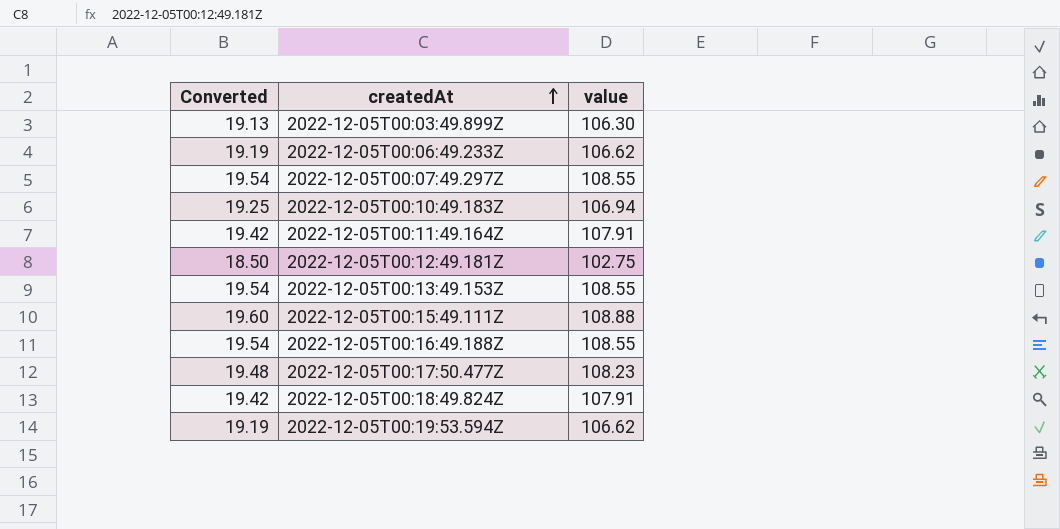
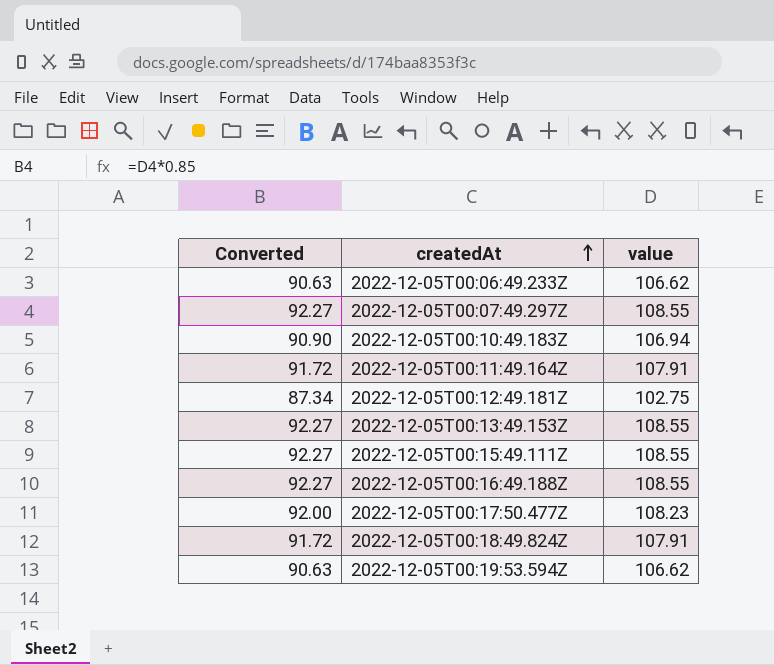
column Converted | formula: [value] * 0.18 -> [value] * 0.85
row 2022-12-05T00:03:49.899Z: 19.13 | 106.30 -> none
2022-12-05T00:15:49.111Z | value: 108.88 -> 108.55

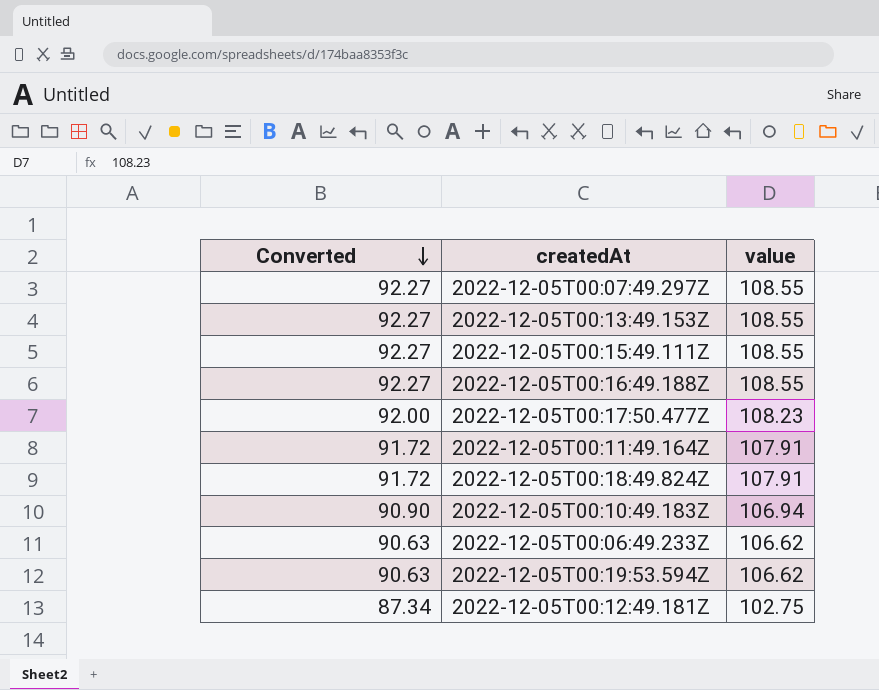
row order: createdAt ascending -> Converted descending

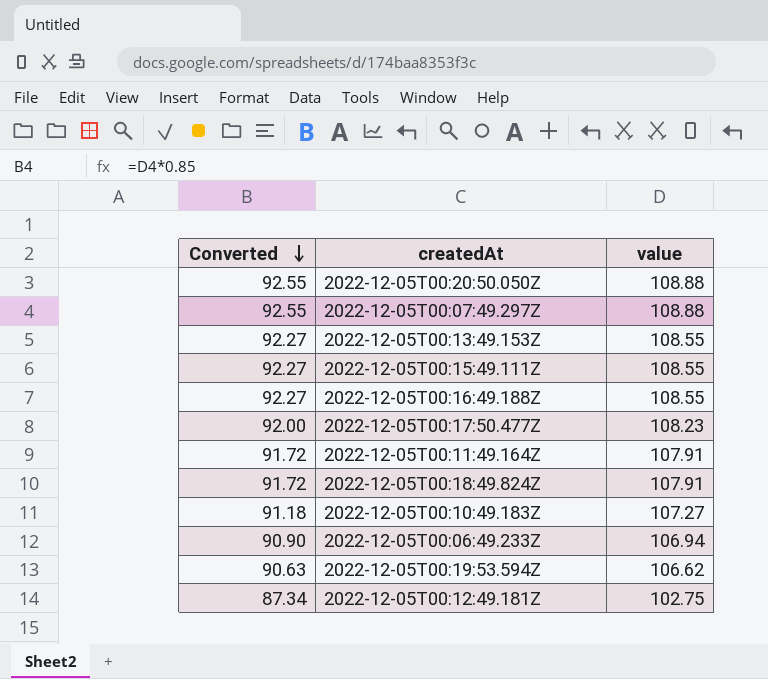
row 2022-12-05T00:20:50.050Z: none -> 92.55 | 108.88
2022-12-05T00:07:49.297Z | Converted: 92.27 -> 92.55
2022-12-05T00:07:49.297Z | value: 108.55 -> 108.88
2022-12-05T00:10:49.183Z | Converted: 90.90 -> 91.18
2022-12-05T00:10:49.183Z | value: 106.94 -> 107.27
2022-12-05T00:06:49.233Z | Converted: 90.63 -> 90.90
2022-12-05T00:06:49.233Z | value: 106.62 -> 106.94

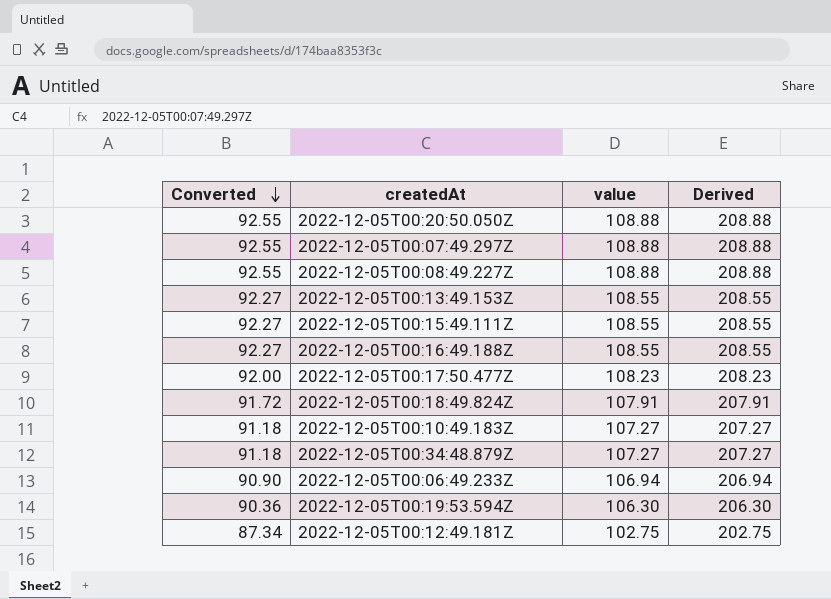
column Derived | formula: none -> [value] + 100
row 2022-12-05T00:11:49.164Z: 91.72 | 107.91 -> none
row 2022-12-05T00:08:49.227Z: none -> 92.55 | 108.88 | 208.88
row 2022-12-05T00:34:48.879Z: none -> 91.18 | 107.27 | 207.27
2022-12-05T00:19:53.594Z | Converted: 90.63 -> 90.36
2022-12-05T00:19:53.594Z | value: 106.62 -> 106.30

